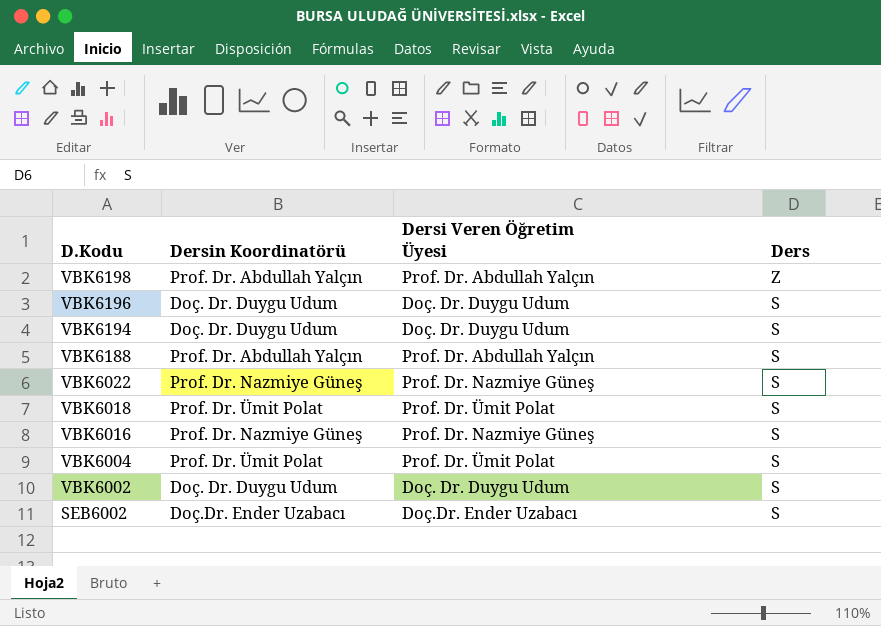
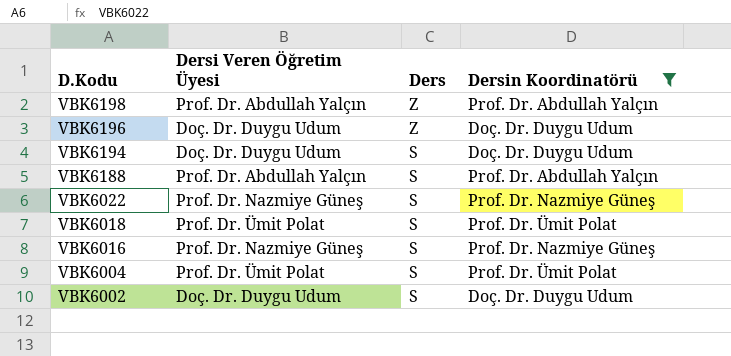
filter: none -> Dersin Koordinatörü != Doç.Dr. Ender Uzabacı
column Dersin Koordinatörü | position: 2 -> 4
VBK6196 | Ders: S -> Z

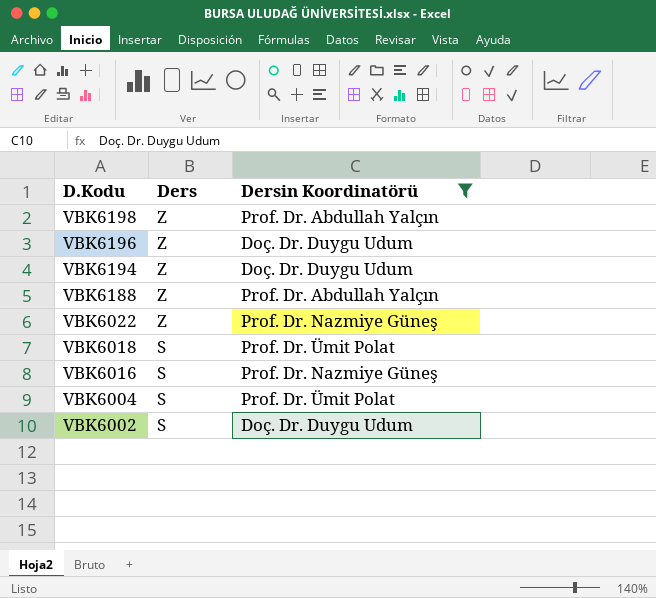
column Dersi Veren Öğretim Üyesi | position: 2 -> none
VBK6194 | Ders: S -> Z
VBK6188 | Ders: S -> Z
VBK6022 | Ders: S -> Z

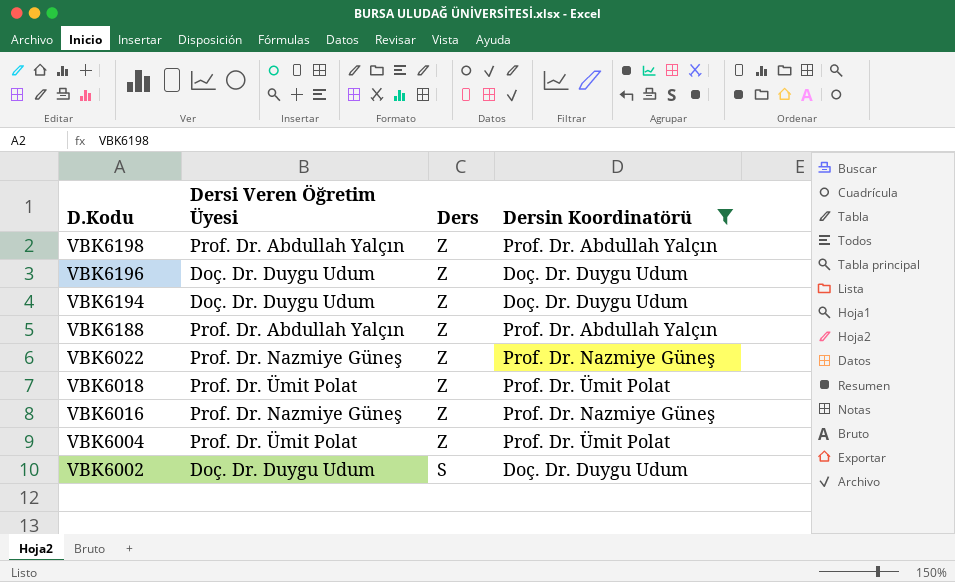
column Dersi Veren Öğretim Üyesi | position: none -> 2
VBK6018 | Ders: S -> Z
VBK6016 | Ders: S -> Z
VBK6004 | Ders: S -> Z

